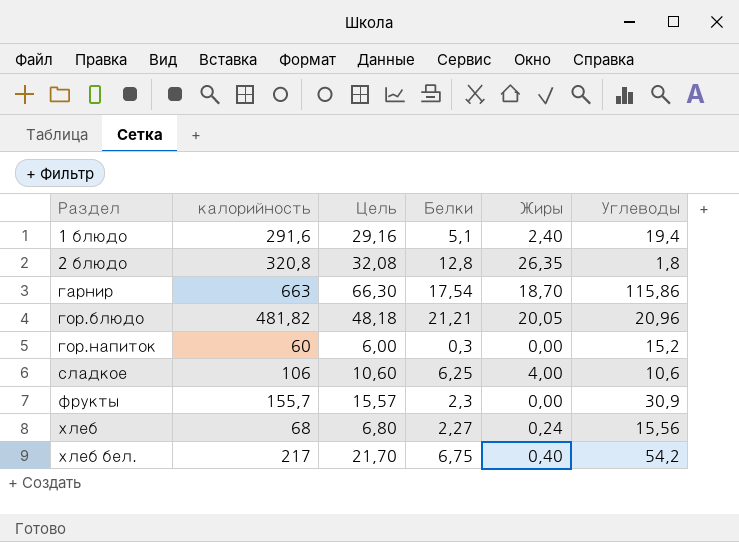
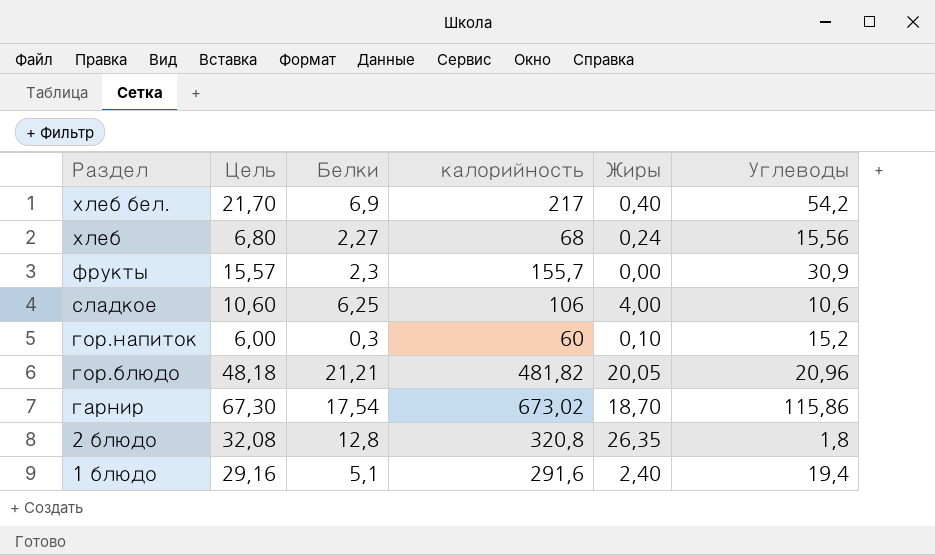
row order: Раздел ascending -> Раздел descending
column калорийность | position: 2 -> 4
хлеб бел. | Белки: 6,75 -> 6,9
гор.напиток | Жиры: 0,00 -> 0,10
гарнир | Цель: 66,30 -> 67,30
гарнир | калорийность: 663 -> 673,02

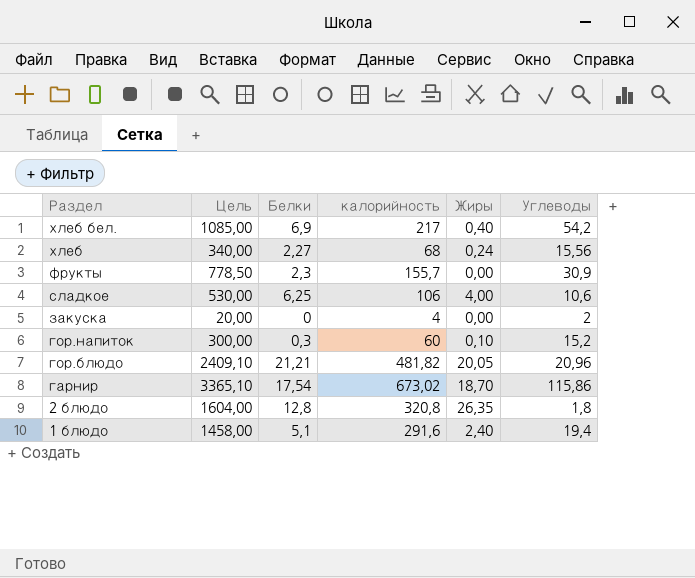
column Цель | formula: [калорийность] * 0,1 -> [калорийность] * 5
row закуска: none -> 20,00 | 0 | 4 | 0,00 | 2

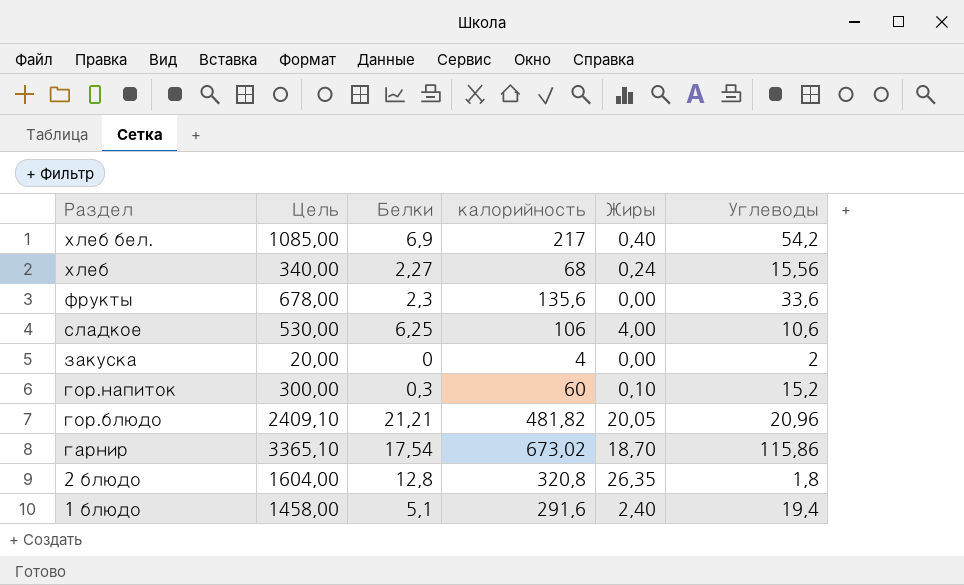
фрукты | Цель: 778,50 -> 678,00
фрукты | калорийность: 155,7 -> 135,6
фрукты | Углеводы: 30,9 -> 33,6

